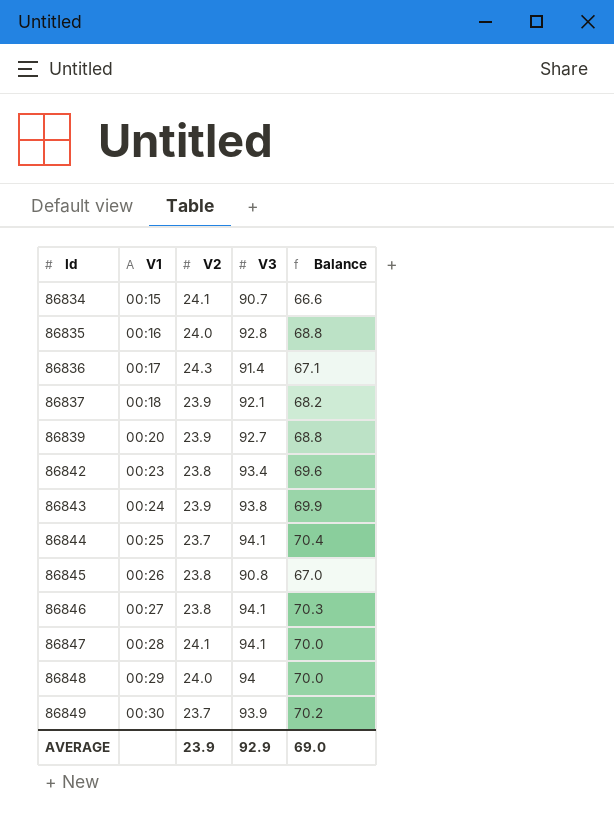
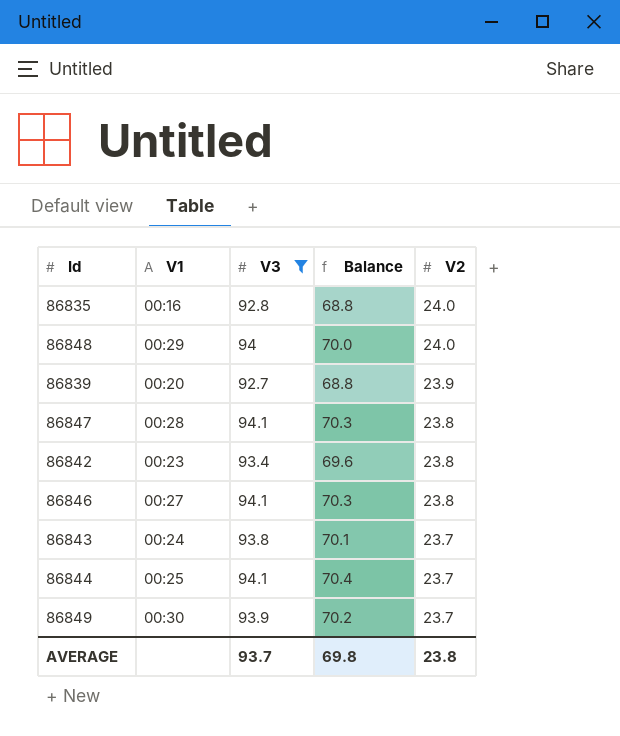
filter: none -> V3 >= 92.7
row order: Id ascending -> V2 descending
column V2 | position: 3 -> 5
86847 | Balance: 70.0 -> 70.3
86847 | V2: 24.1 -> 23.8
86843 | Balance: 69.9 -> 70.1
86843 | V2: 23.9 -> 23.7
AVERAGE | V3: 92.9 -> 93.7
AVERAGE | Balance: 69.0 -> 69.8
AVERAGE | V2: 23.9 -> 23.8

